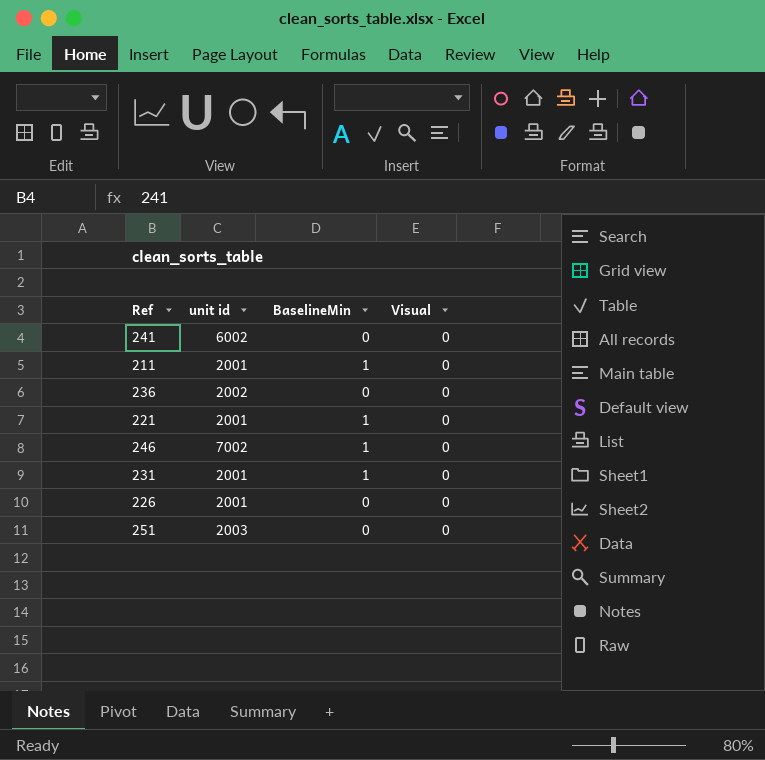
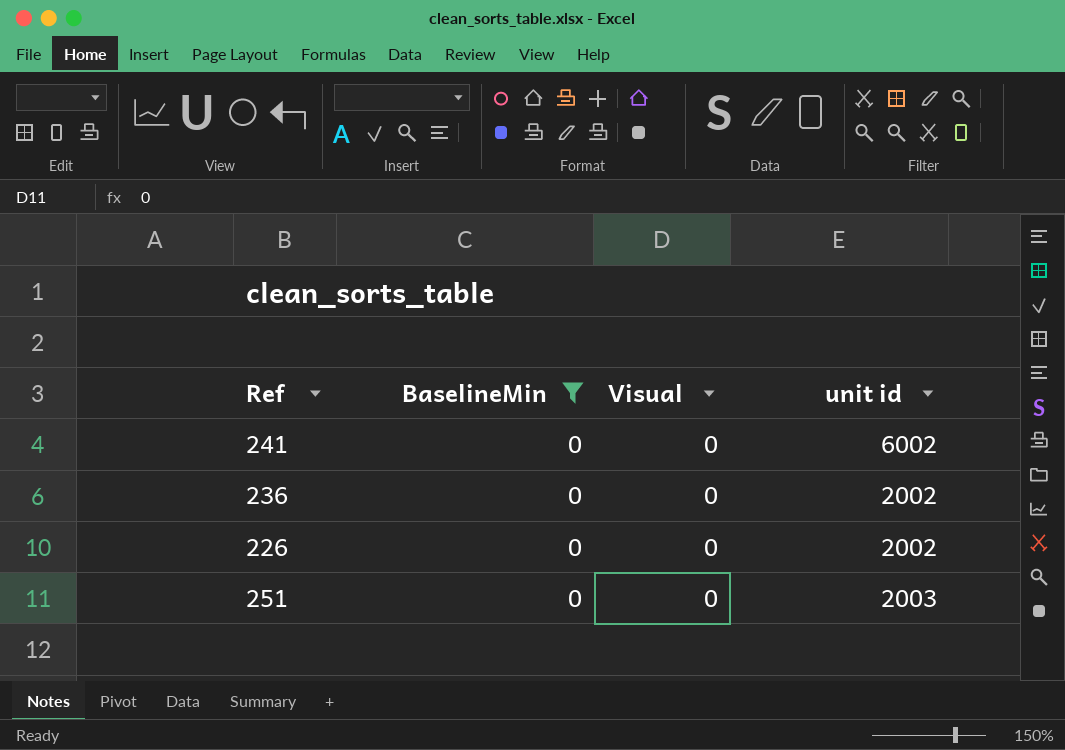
filter: none -> BaselineMin = 0
column unit id | position: 2 -> 4
226 | unit id: 2001 -> 2002

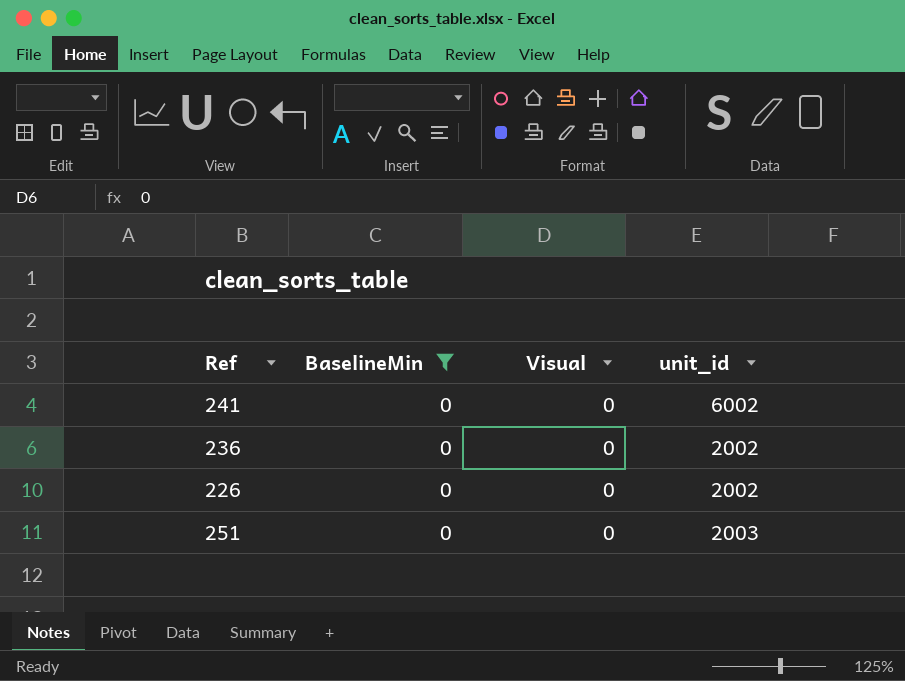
column name: unit id -> unit_id

